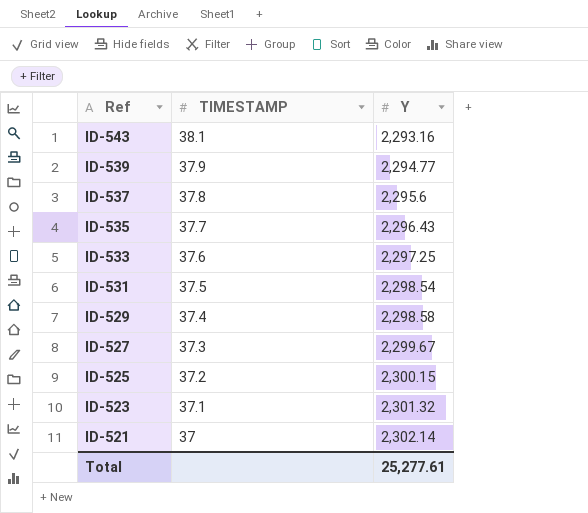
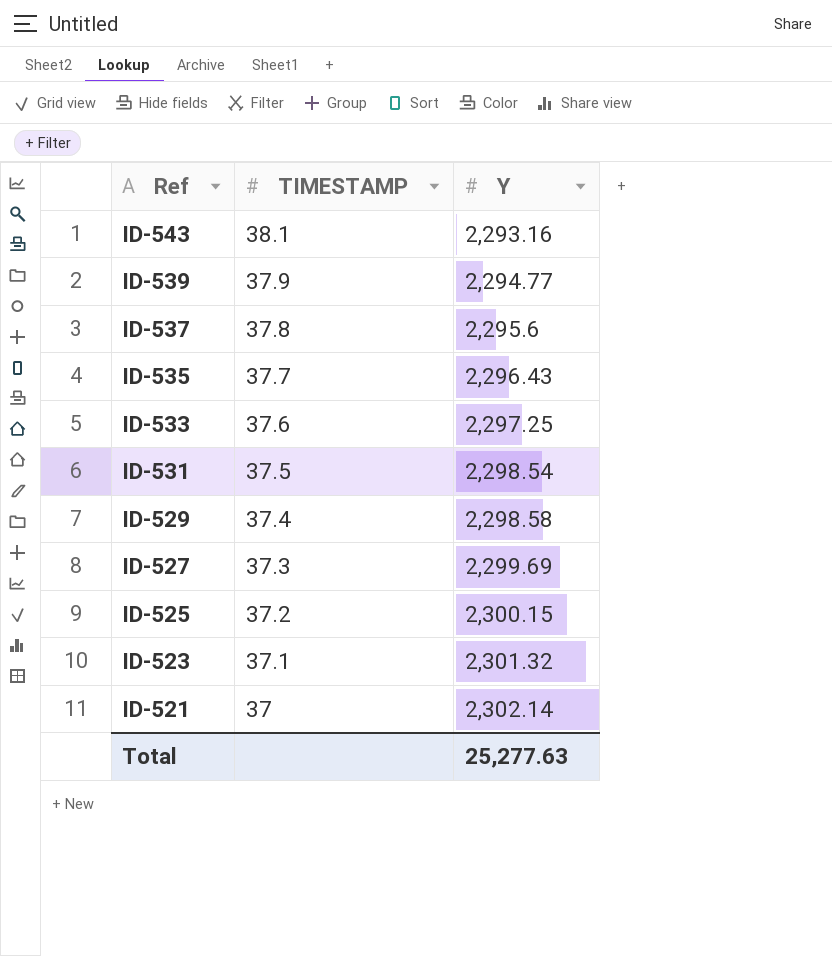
ID-527 | Y: 2,299.67 -> 2,299.69
Total | Y: 25,277.61 -> 25,277.63

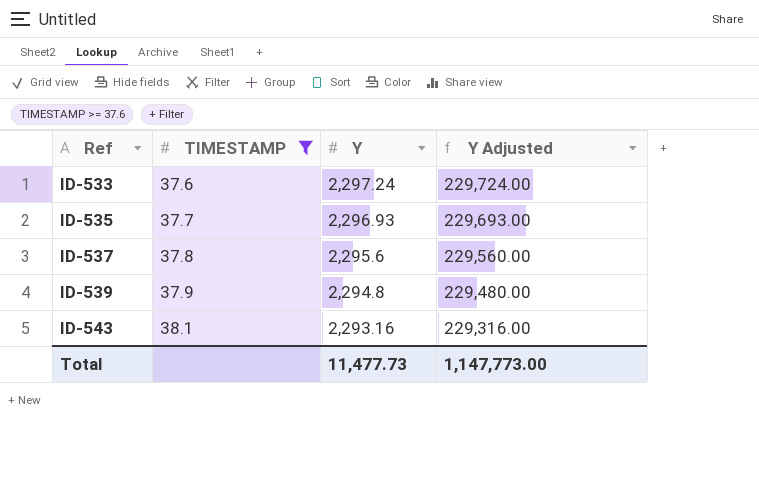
filter: none -> TIMESTAMP >= 37.6
row order: Ref descending -> Ref ascending
column Y Adjusted | formula: none -> [Y] * 100
ID-533 | Y: 2,297.25 -> 2,297.24
ID-535 | Y: 2,296.43 -> 2,296.93
ID-539 | Y: 2,294.77 -> 2,294.8
Total | Y: 25,277.63 -> 11,477.73

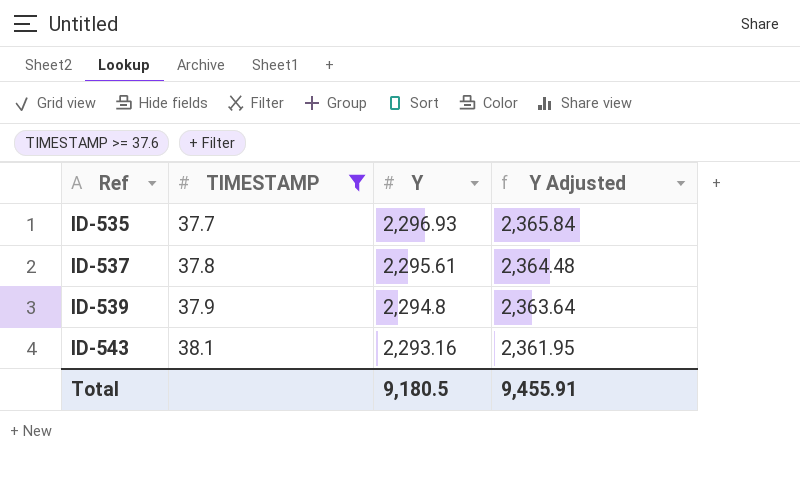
column Y Adjusted | formula: [Y] * 100 -> [Y] * 1.03
row ID-533: 37.6 | 2,297.24 | 229,724.00 -> none
ID-537 | Y: 2,295.6 -> 2,295.61
Total | Y: 11,477.73 -> 9,180.5
Total | Y Adjusted: 1,147,773.00 -> 9,455.91

